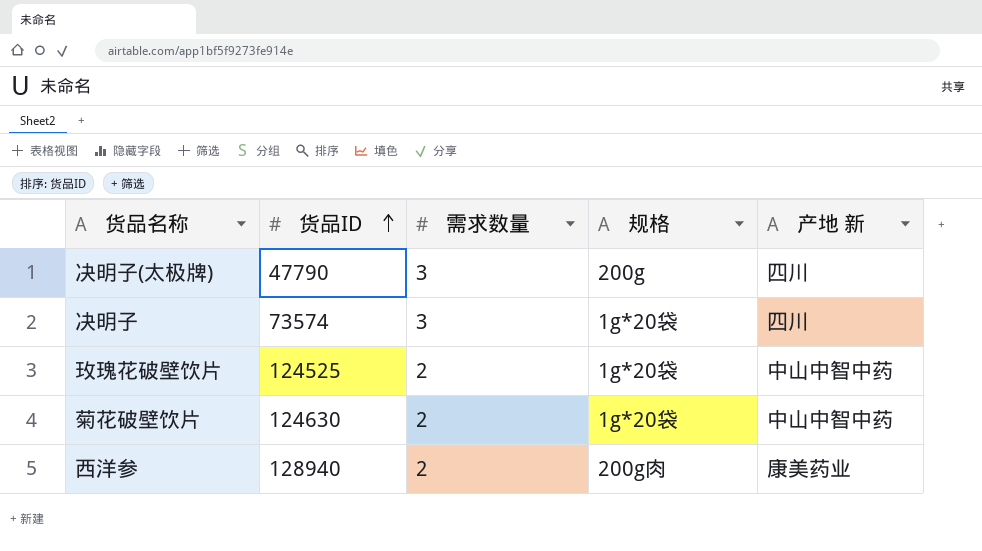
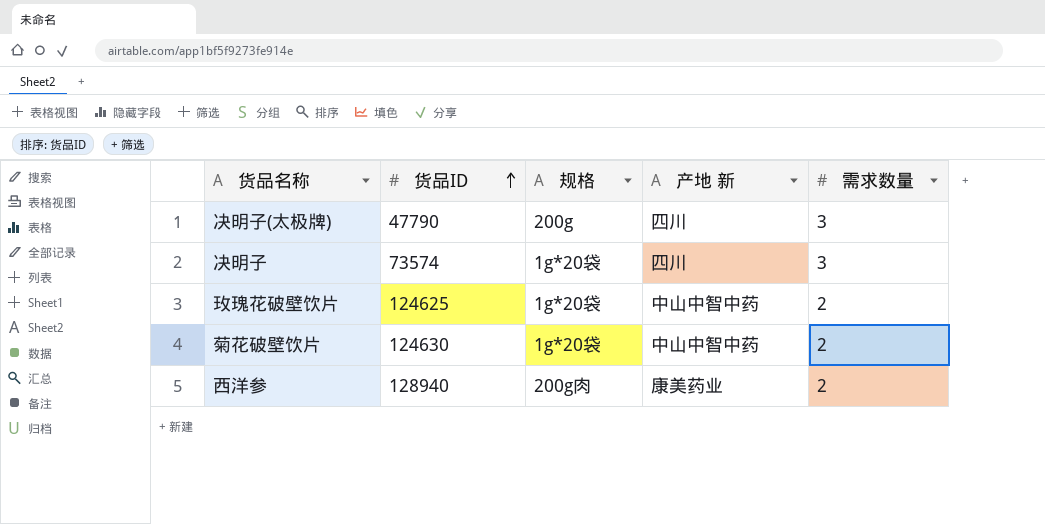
column 需求数量 | position: 3 -> 5
玫瑰花破壁饮片 | 货品ID: 124525 -> 124625

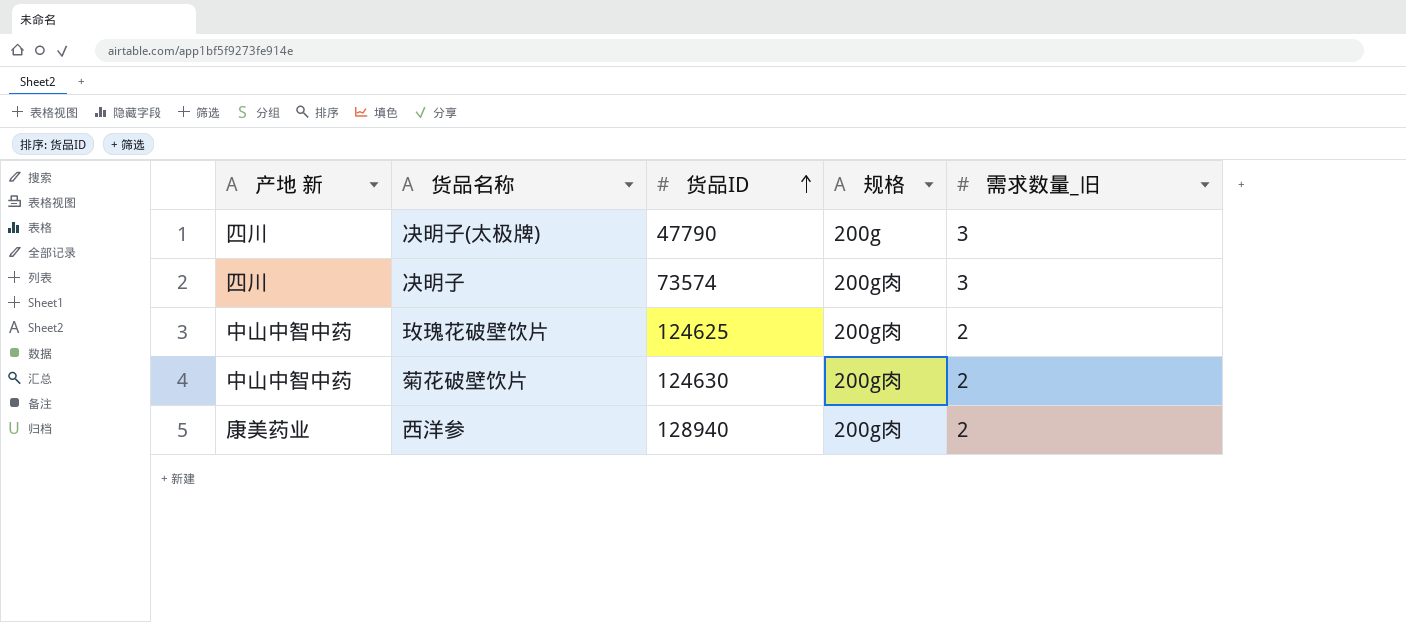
column 产地 新 | position: 4 -> 1
column name: 需求数量 -> 需求数量_旧
决明子 | 规格: 1g*20袋 -> 200g肉
玫瑰花破壁饮片 | 规格: 1g*20袋 -> 200g肉
菊花破壁饮片 | 规格: 1g*20袋 -> 200g肉

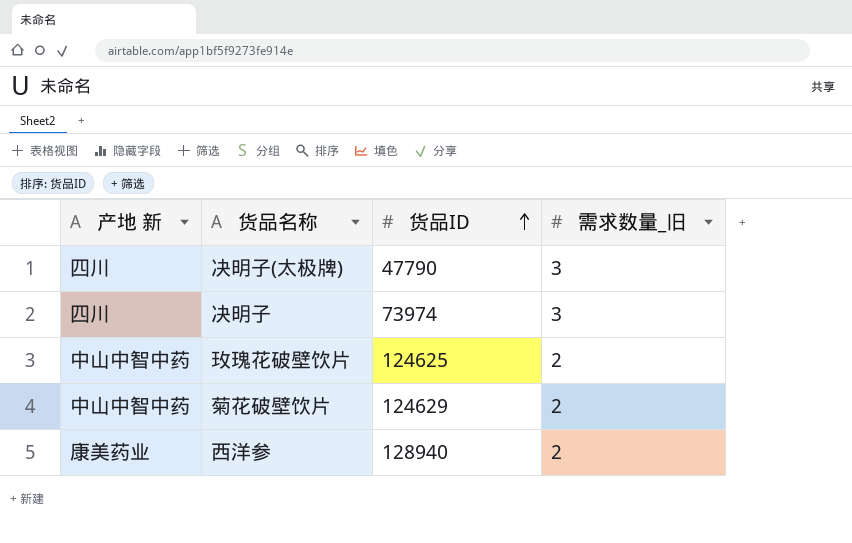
column 规格 | position: 4 -> none
决明子 | 货品ID: 73574 -> 73974
菊花破壁饮片 | 货品ID: 124630 -> 124629

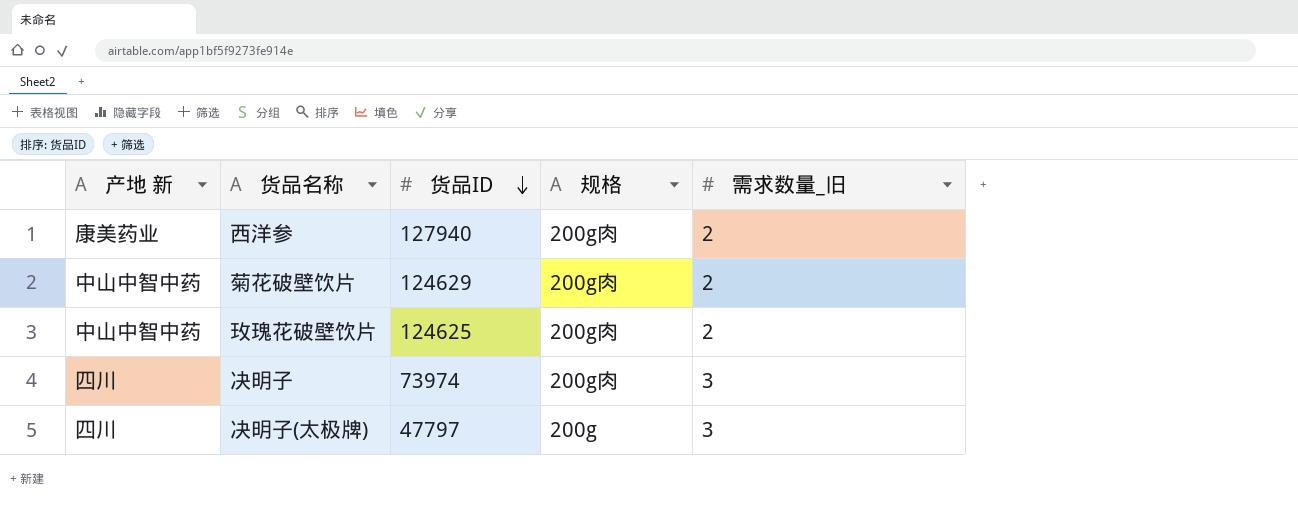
row order: 货品ID ascending -> 货品ID descending
column 规格 | position: none -> 4
西洋参 | 货品ID: 128940 -> 127940
决明子(太极牌) | 货品ID: 47790 -> 47797

